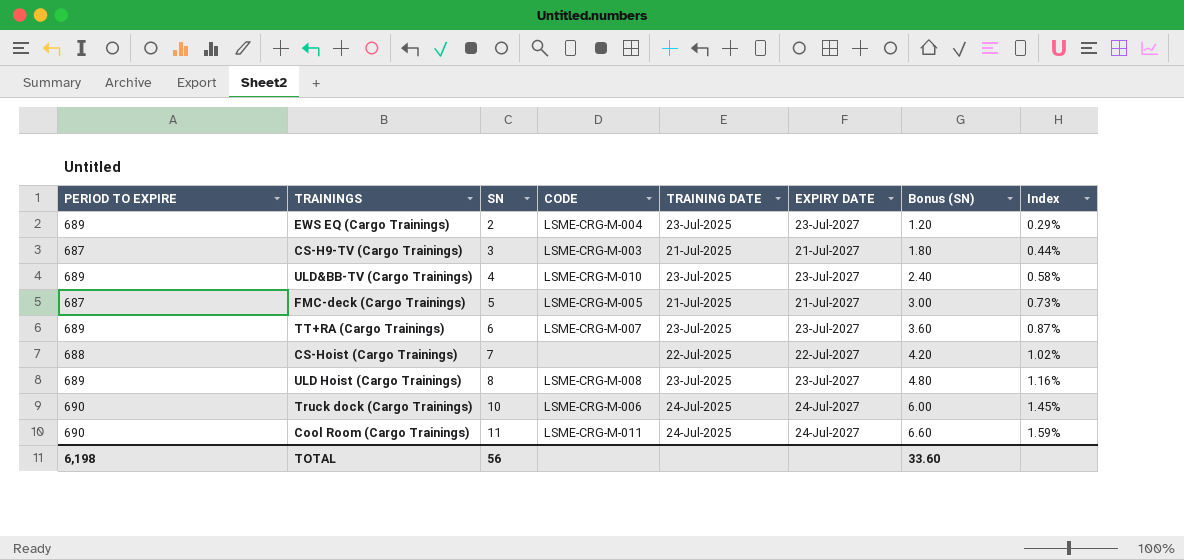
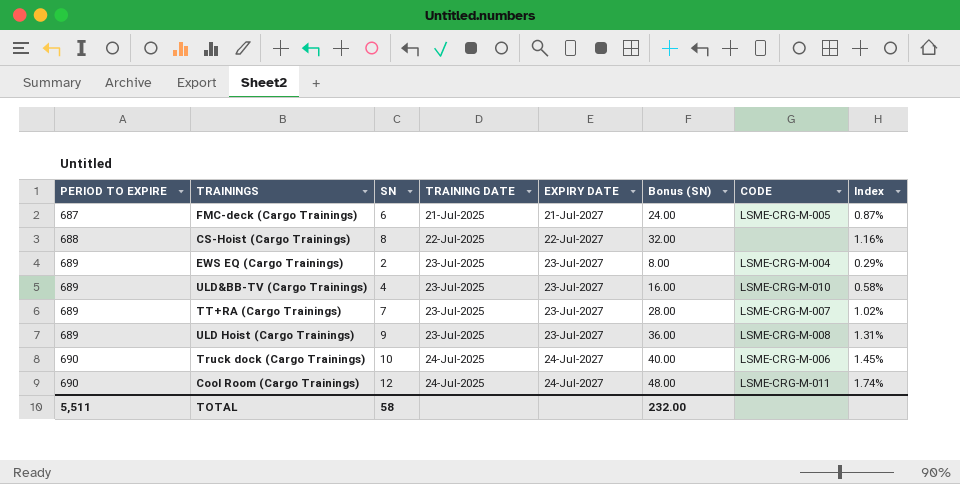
row order: SN ascending -> PERIOD TO EXPIRE ascending
column Bonus (SN) | formula: [SN] * 0.6 -> [SN] * 4
column CODE | position: 4 -> 7
row CS-H9-TV (Cargo Trainings): 687 | 3 | LSME-CRG-M-003 | 21-Jul-2025 | 21-Jul-2027 | 1.80 | 0.44% -> none
FMC-deck (Cargo Trainings) | SN: 5 -> 6
FMC-deck (Cargo Trainings) | Index: 0.73% -> 0.87%
CS-Hoist (Cargo Trainings) | SN: 7 -> 8
CS-Hoist (Cargo Trainings) | Index: 1.02% -> 1.16%
TT+RA (Cargo Trainings) | SN: 6 -> 7
TT+RA (Cargo Trainings) | Index: 0.87% -> 1.02%
ULD Hoist (Cargo Trainings) | SN: 8 -> 9
ULD Hoist (Cargo Trainings) | Index: 1.16% -> 1.31%
Cool Room (Cargo Trainings) | SN: 11 -> 12
Cool Room (Cargo Trainings) | Index: 1.59% -> 1.74%
TOTAL | PERIOD TO EXPIRE: 6,198 -> 5,511
TOTAL | SN: 56 -> 58
TOTAL | Bonus (SN): 33.60 -> 232.00

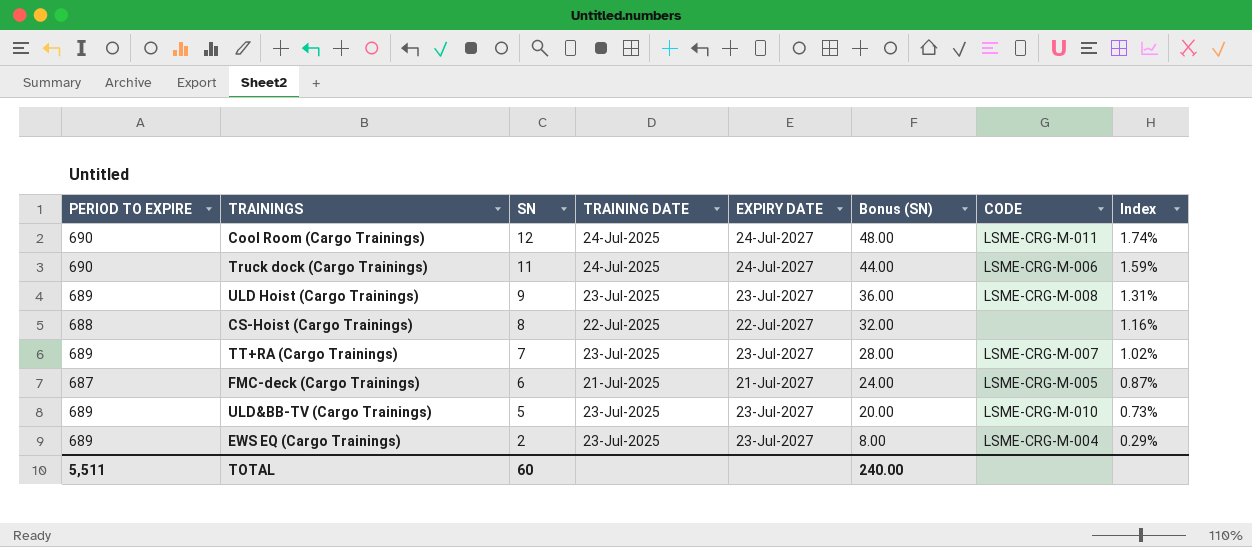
row order: PERIOD TO EXPIRE ascending -> SN descending
Truck dock (Cargo Trainings) | SN: 10 -> 11
Truck dock (Cargo Trainings) | Bonus (SN): 40.00 -> 44.00
Truck dock (Cargo Trainings) | Index: 1.45% -> 1.59%
ULD&BB-TV (Cargo Trainings) | SN: 4 -> 5
ULD&BB-TV (Cargo Trainings) | Bonus (SN): 16.00 -> 20.00
ULD&BB-TV (Cargo Trainings) | Index: 0.58% -> 0.73%
TOTAL | SN: 58 -> 60
TOTAL | Bonus (SN): 232.00 -> 240.00

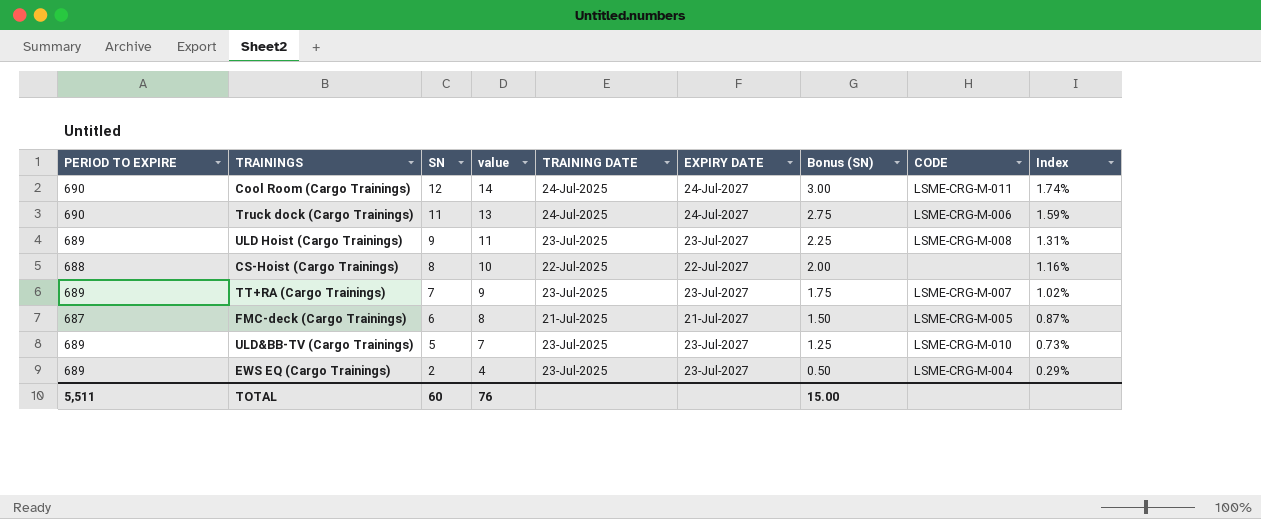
column value | formula: none -> [SN] + 2
column Bonus (SN) | formula: [SN] * 4 -> [SN] * 0.25
TOTAL | Bonus (SN): 240.00 -> 15.00

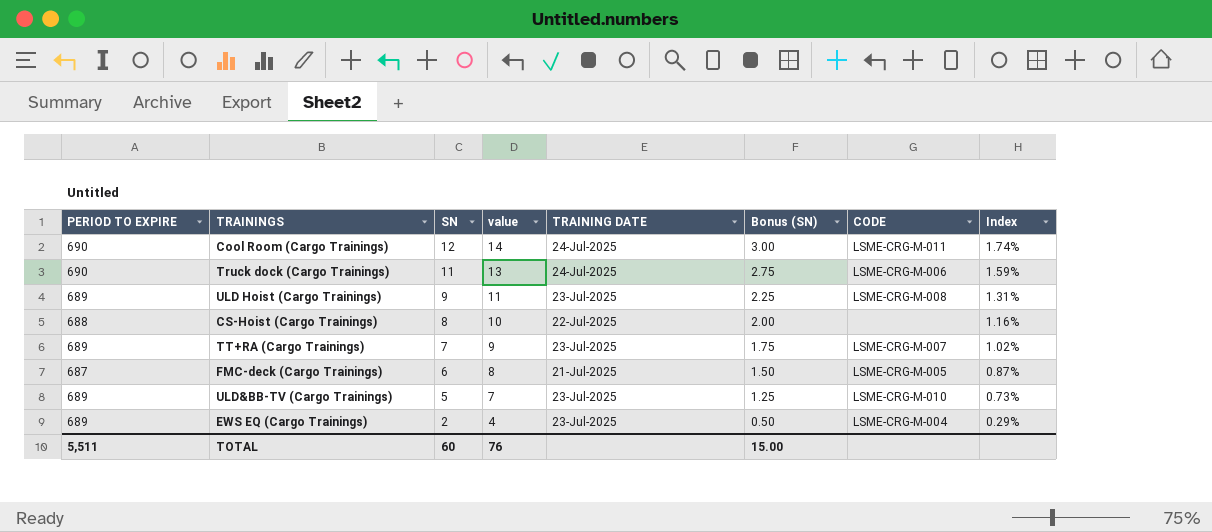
column EXPIRY DATE | position: 6 -> none

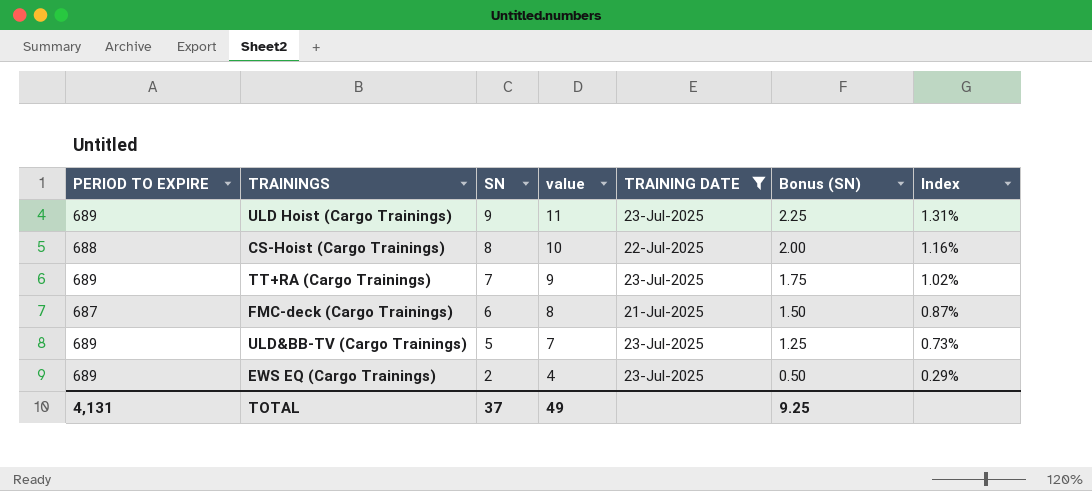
filter: none -> TRAINING DATE != 24-Jul-2025
column CODE | position: 7 -> none
TOTAL | PERIOD TO EXPIRE: 5,511 -> 4,131
TOTAL | SN: 60 -> 37
TOTAL | value: 76 -> 49
TOTAL | Bonus (SN): 15.00 -> 9.25

